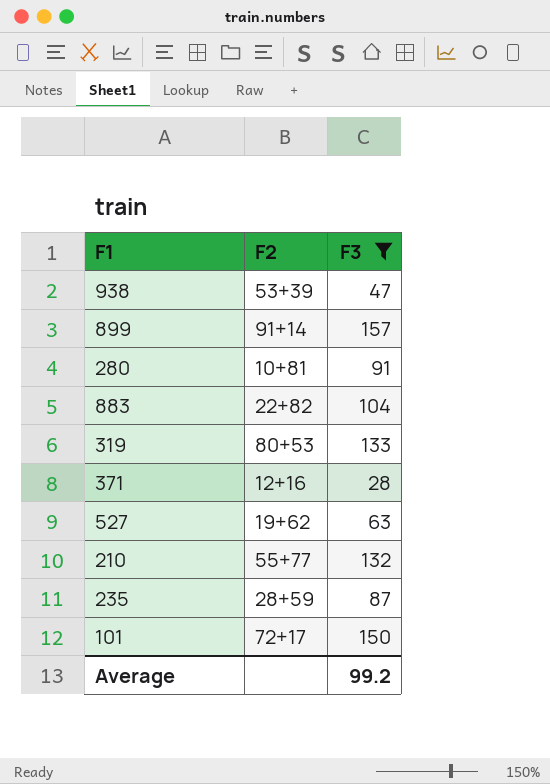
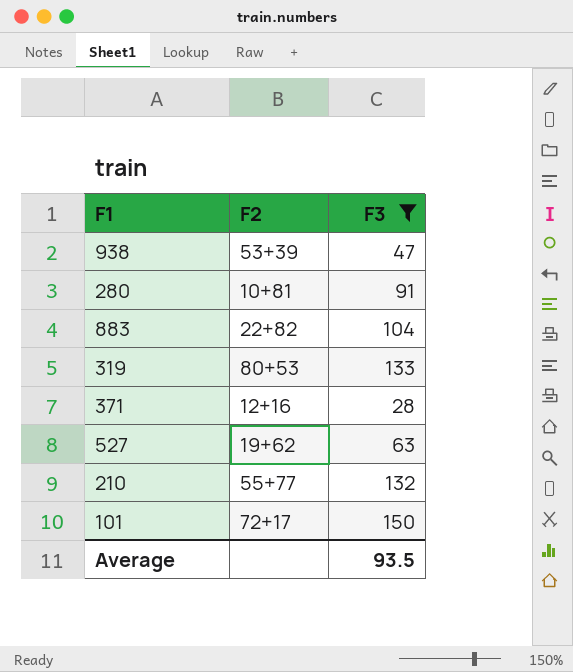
row 899: 91+14 | 157 -> none
row 235: 28+59 | 87 -> none
Average | F3: 99.2 -> 93.5

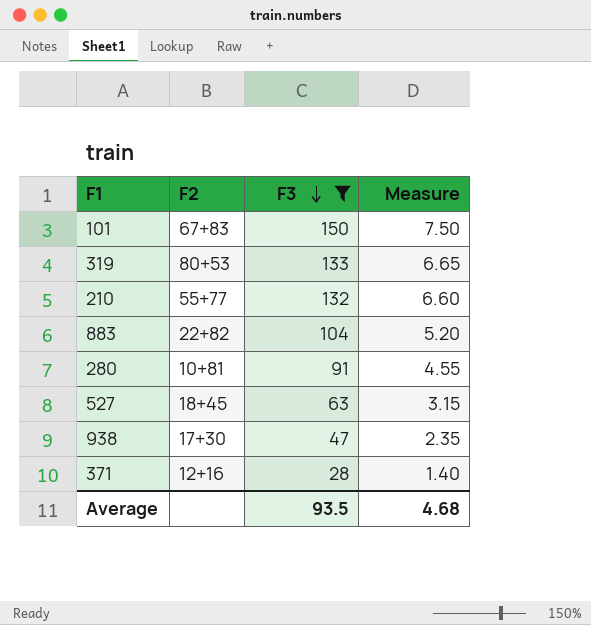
row order: none -> F3 descending
column Measure | formula: none -> [F3] * 0.05
101 | F2: 72+17 -> 67+83
527 | F2: 19+62 -> 18+45
938 | F2: 53+39 -> 17+30

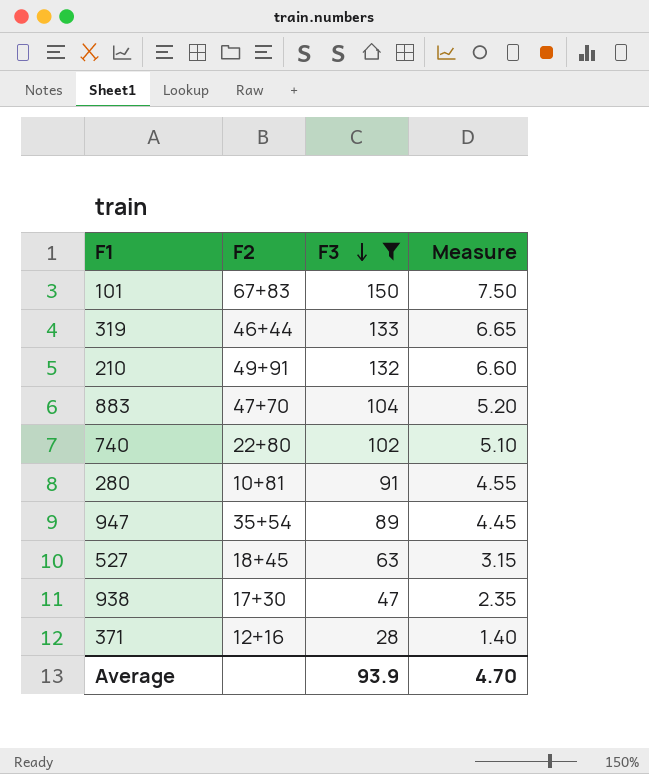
319 | F2: 80+53 -> 46+44
210 | F2: 55+77 -> 49+91
883 | F2: 22+82 -> 47+70
row 740: none -> 22+80 | 102 | 5.10
row 947: none -> 35+54 | 89 | 4.45
Average | F3: 93.5 -> 93.9
Average | Measure: 4.68 -> 4.70

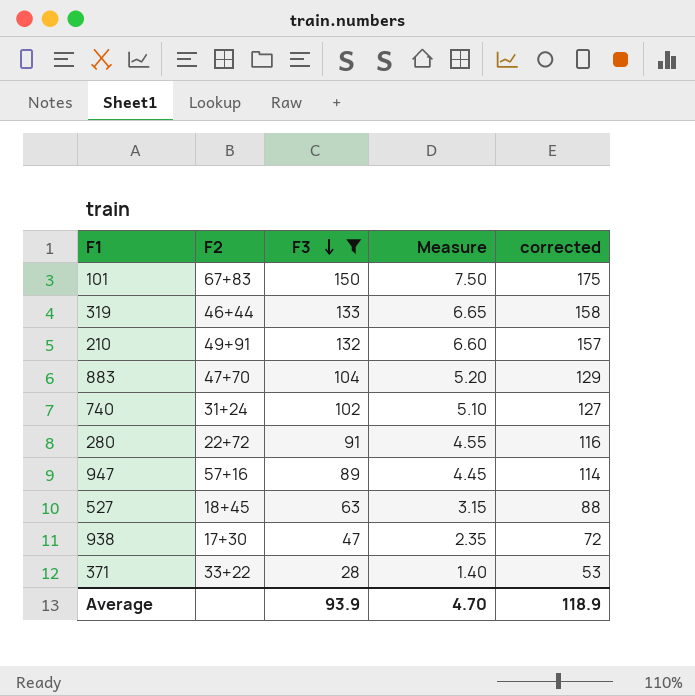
column corrected | formula: none -> [F3] + 25
740 | F2: 22+80 -> 31+24
280 | F2: 10+81 -> 22+72
947 | F2: 35+54 -> 57+16
371 | F2: 12+16 -> 33+22

